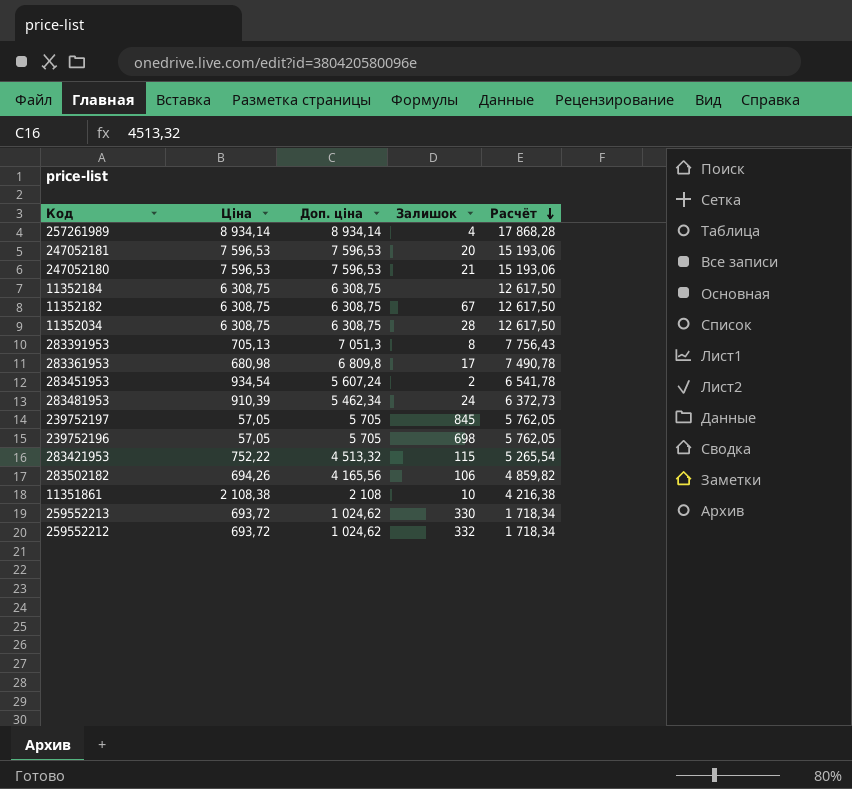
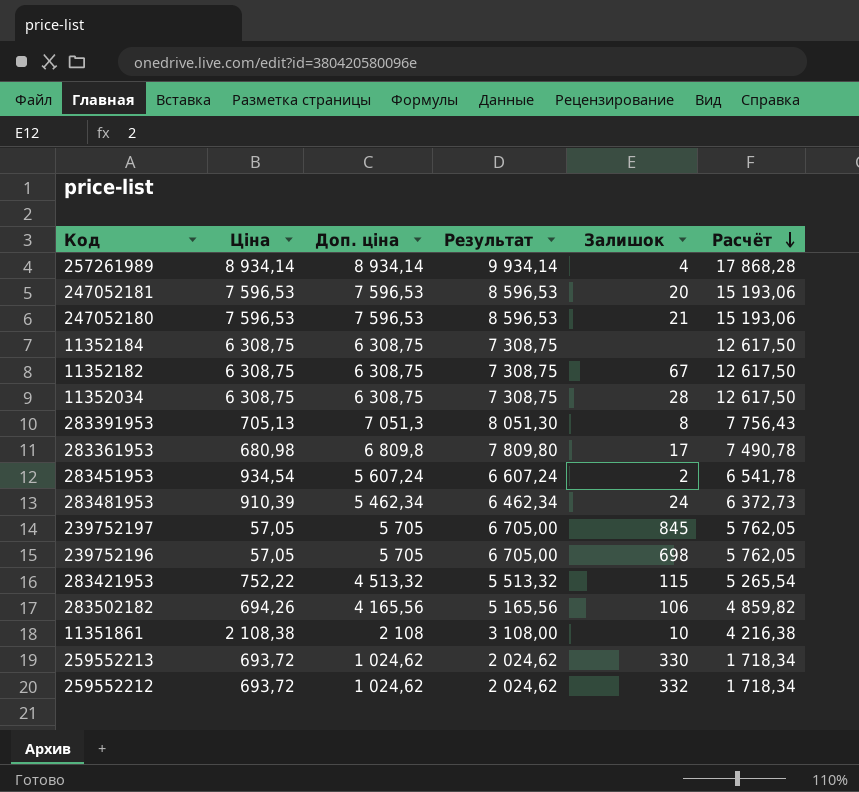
column Результат | formula: none -> [Доп. ціна] + 1000

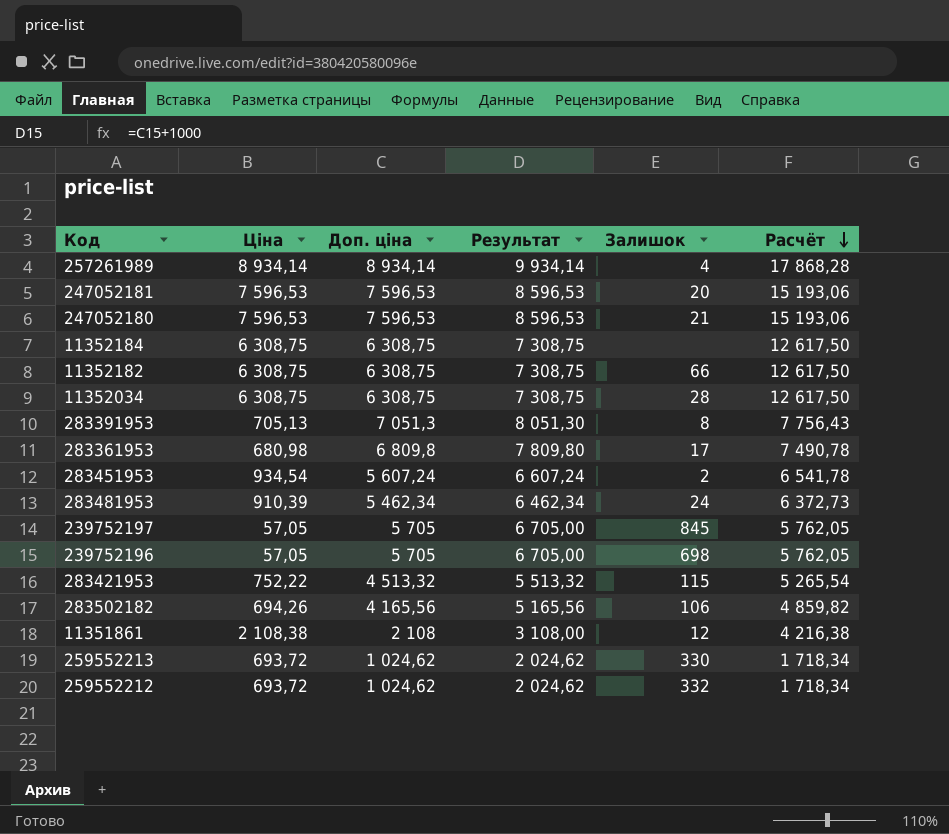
11352182 | Залишок: 67 -> 66
11351861 | Залишок: 10 -> 12

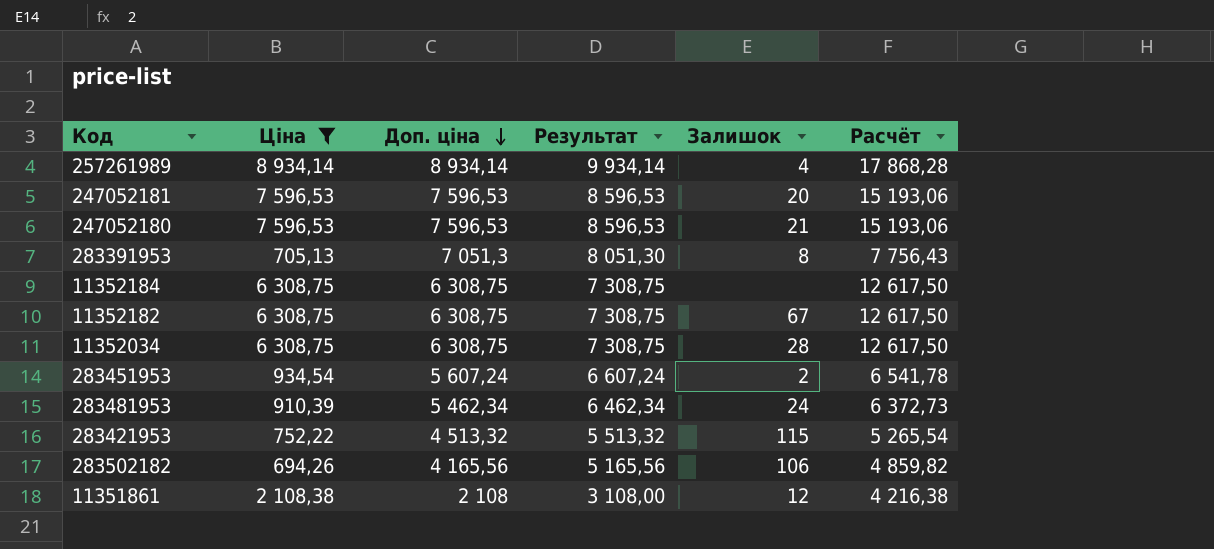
filter: none -> Ціна >= 694,26
row order: Расчёт descending -> Доп. ціна descending
11352182 | Залишок: 66 -> 67

